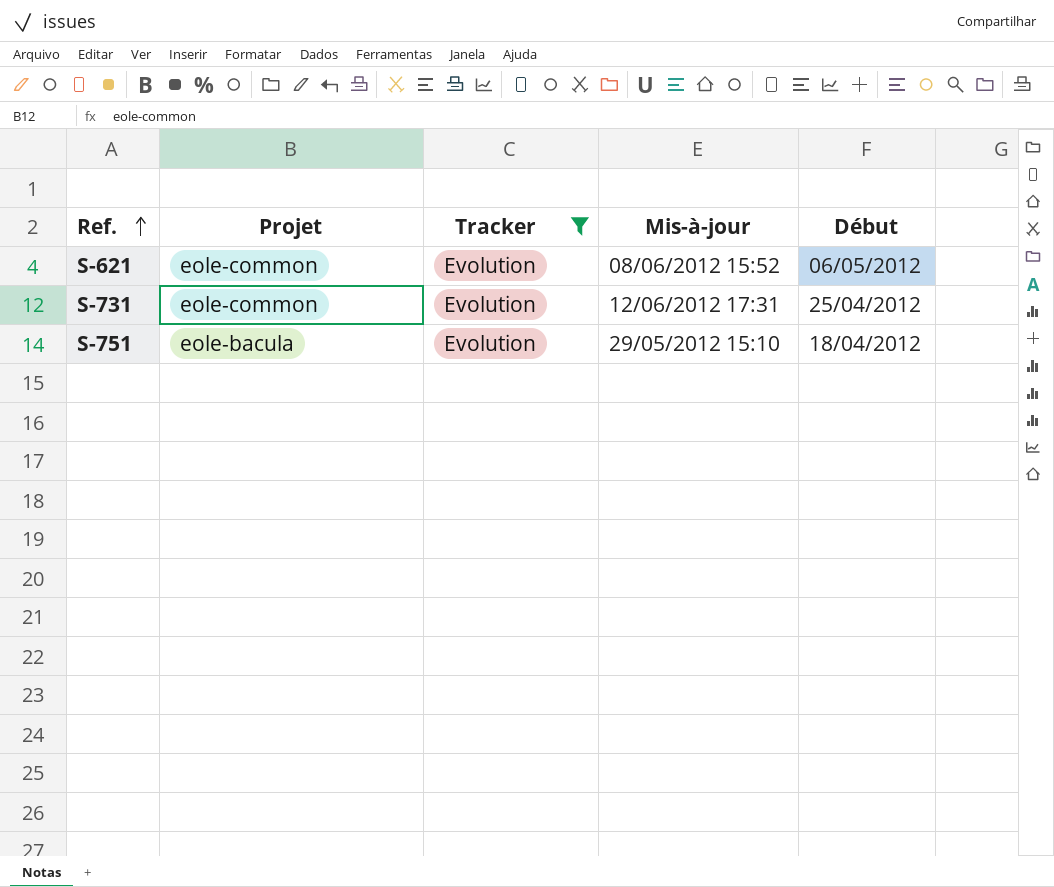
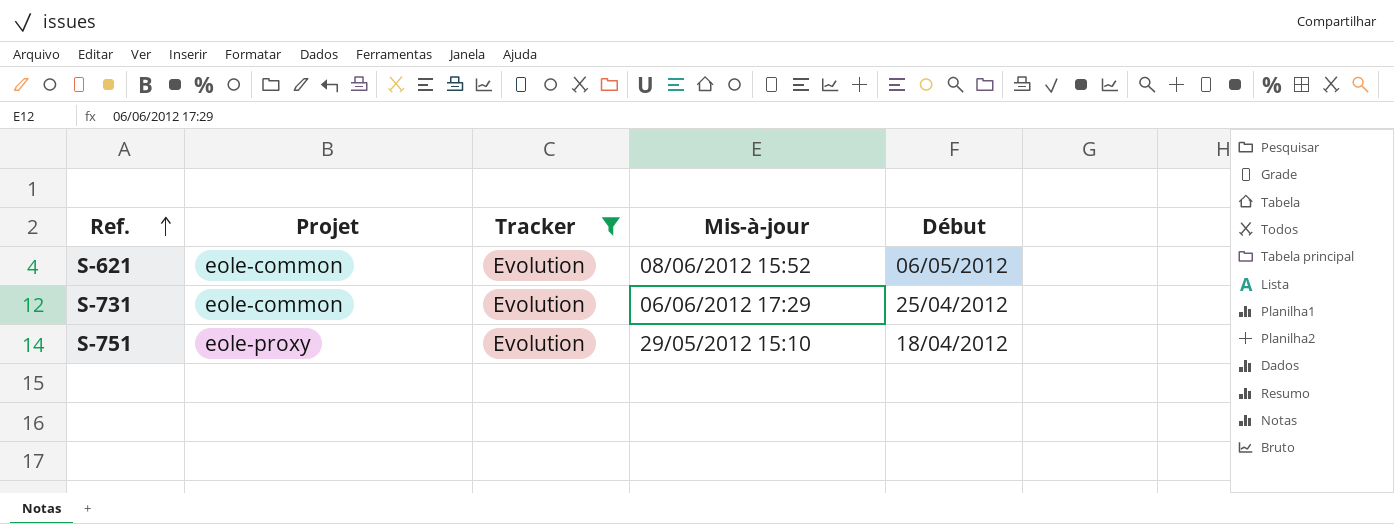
S-731 | Mis-à-jour: 12/06/2012 17:31 -> 06/06/2012 17:29
S-751 | Projet: eole-bacula -> eole-proxy

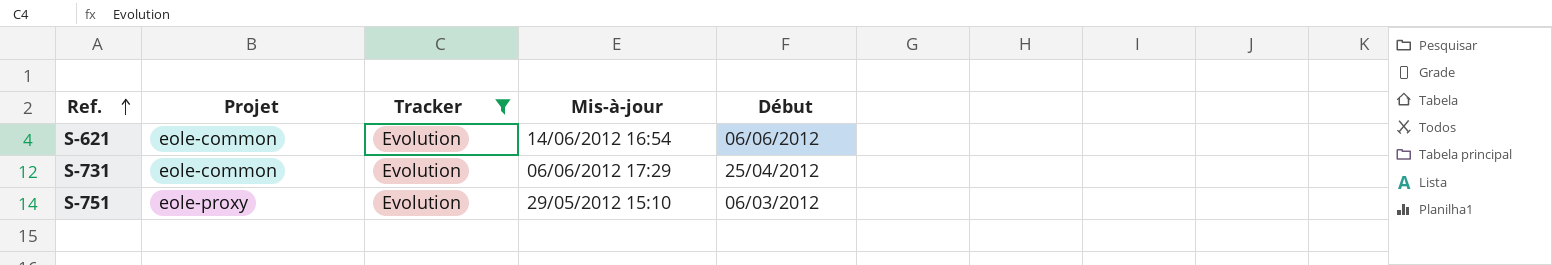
S-621 | Mis-à-jour: 08/06/2012 15:52 -> 14/06/2012 16:54
S-621 | Début: 06/05/2012 -> 06/06/2012
S-751 | Début: 18/04/2012 -> 06/03/2012

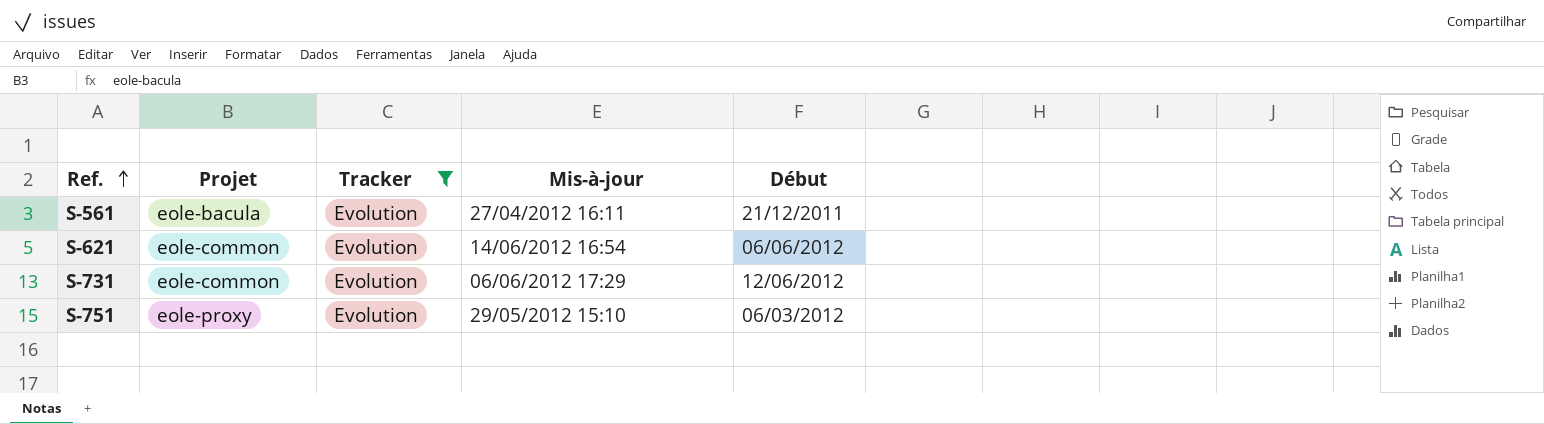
row S-561: none -> eole-bacula | Evolution | 27/04/2012 16:11 | 21/12/2011
S-731 | Début: 25/04/2012 -> 12/06/2012

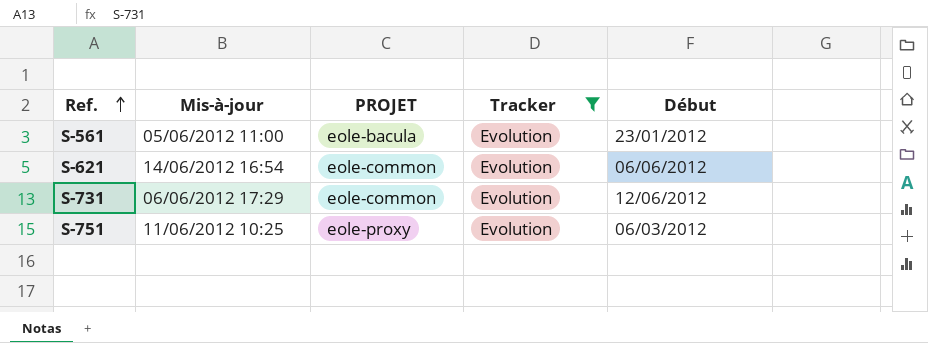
column Mis-à-jour | position: 4 -> 2
column name: Projet -> PROJET
S-561 | Mis-à-jour: 27/04/2012 16:11 -> 05/06/2012 11:00
S-561 | Début: 21/12/2011 -> 23/01/2012
S-751 | Mis-à-jour: 29/05/2012 15:10 -> 11/06/2012 10:25

